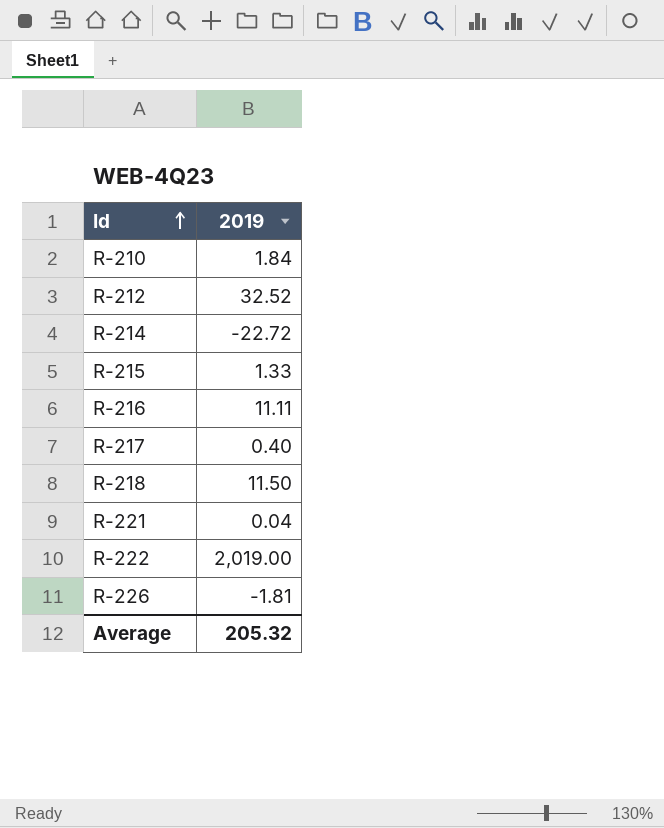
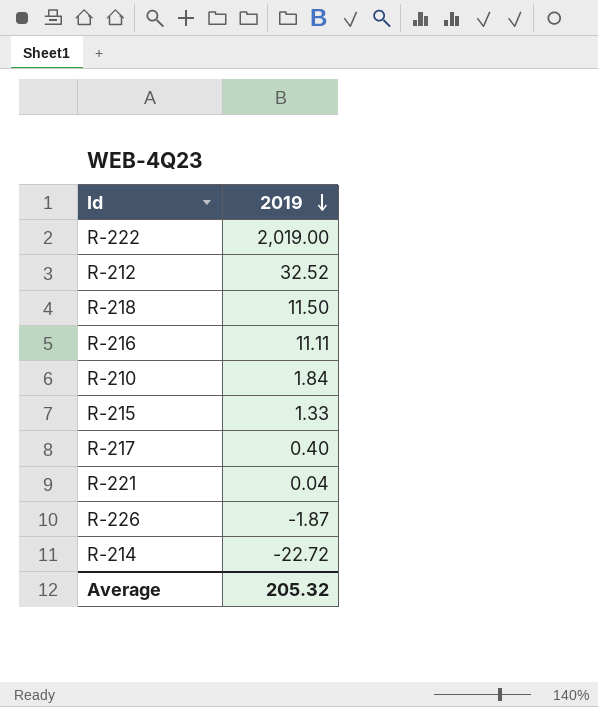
row order: Id ascending -> 2019 descending
R-226 | 2019: -1.81 -> -1.87

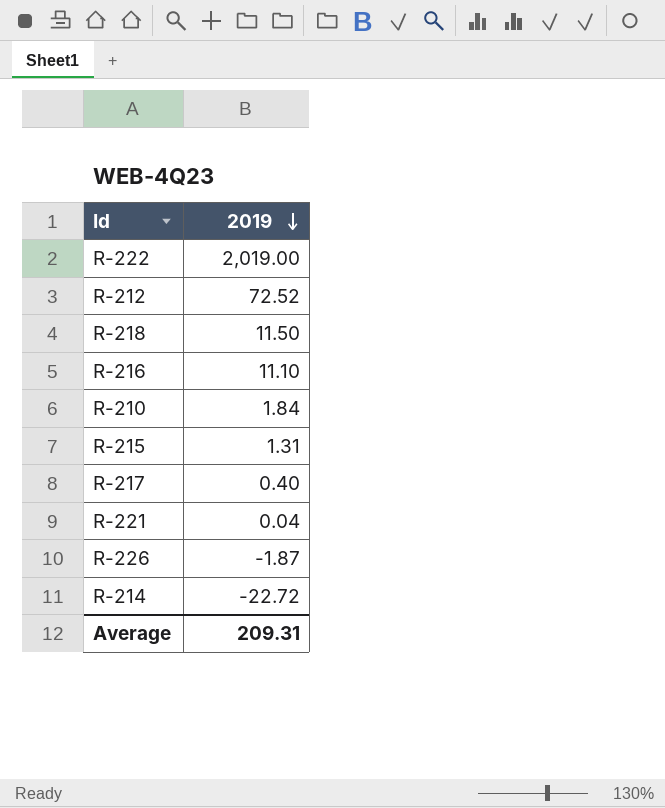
R-212 | 2019: 32.52 -> 72.52
R-216 | 2019: 11.11 -> 11.10
R-215 | 2019: 1.33 -> 1.31
Average | 2019: 205.32 -> 209.31

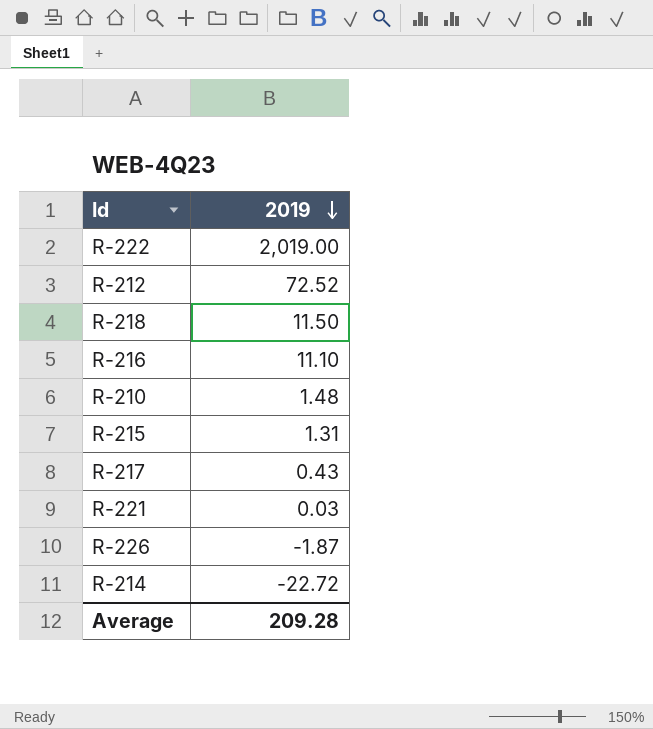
R-210 | 2019: 1.84 -> 1.48
R-217 | 2019: 0.40 -> 0.43
R-221 | 2019: 0.04 -> 0.03
Average | 2019: 209.31 -> 209.28

